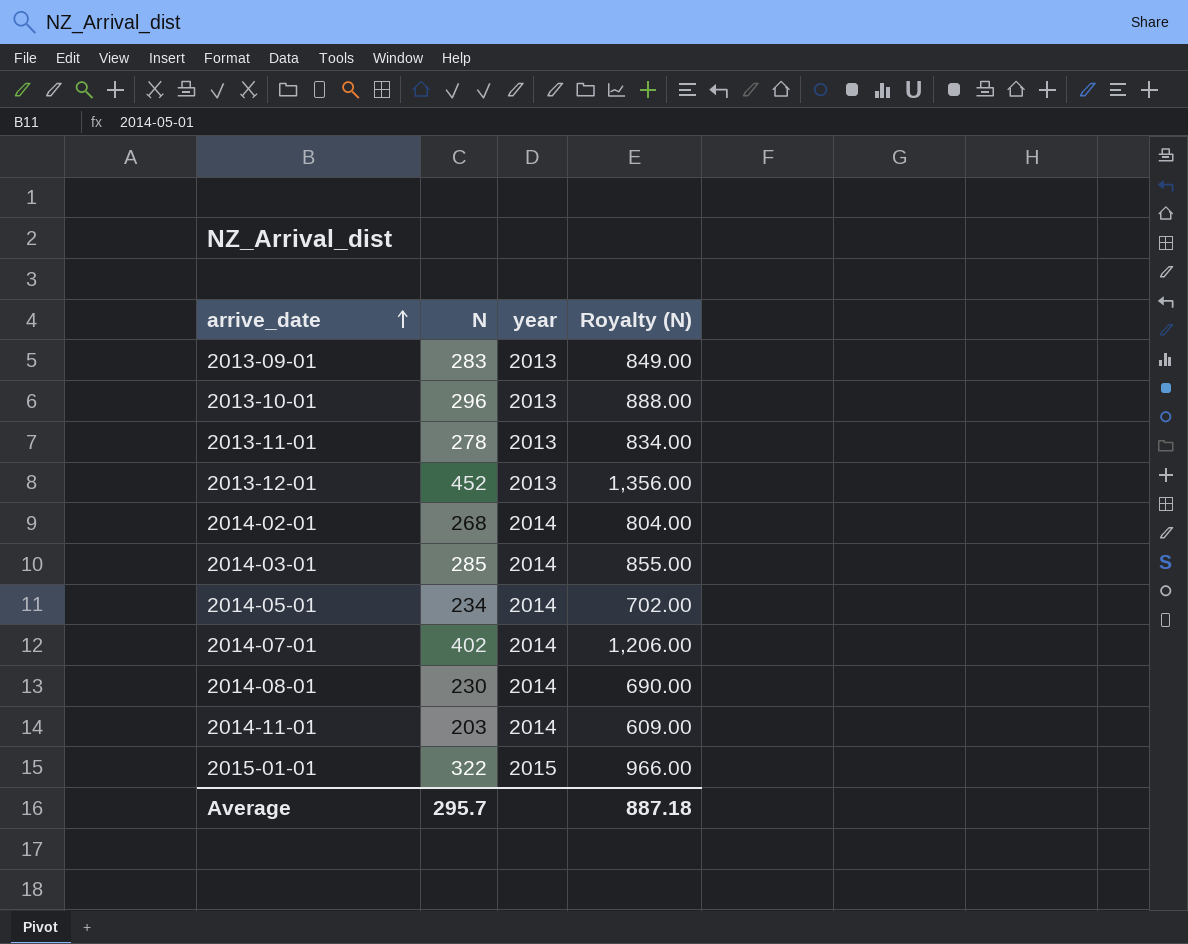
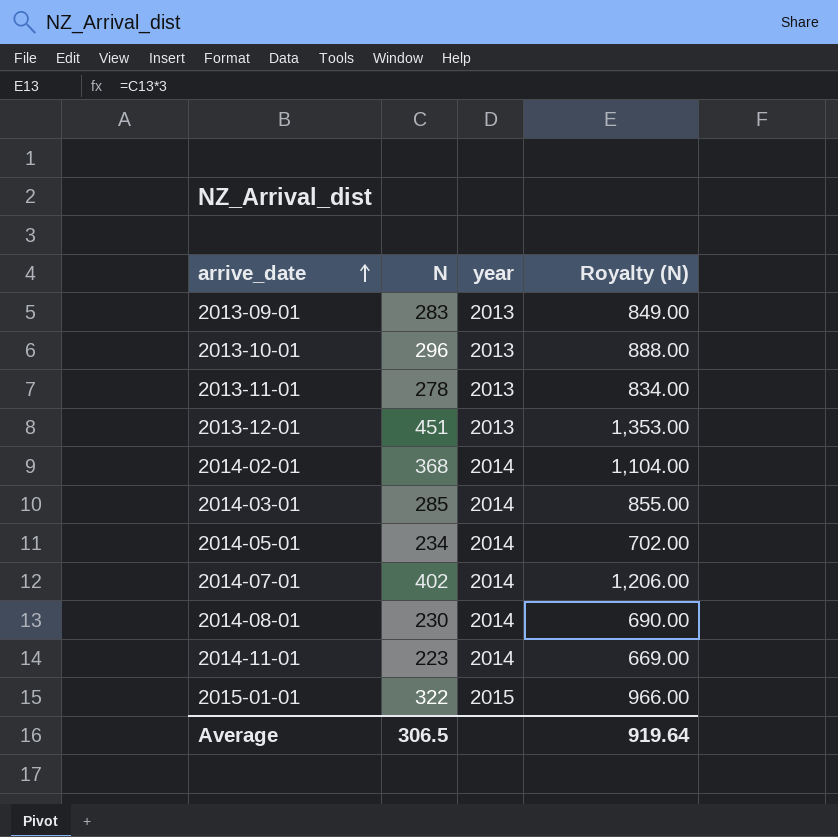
2013-12-01 | N: 452 -> 451
2013-12-01 | Royalty (N): 1,356.00 -> 1,353.00
2014-02-01 | N: 268 -> 368
2014-02-01 | Royalty (N): 804.00 -> 1,104.00
2014-11-01 | N: 203 -> 223
2014-11-01 | Royalty (N): 609.00 -> 669.00
Average | N: 295.7 -> 306.5
Average | Royalty (N): 887.18 -> 919.64

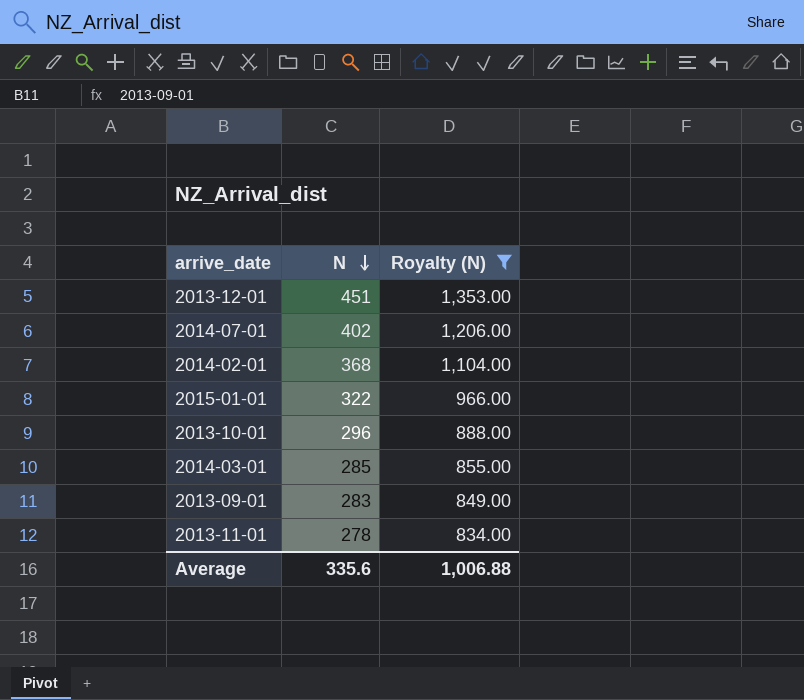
filter: none -> Royalty (N) >= 834.00
row order: arrive_date ascending -> N descending
column year | position: 3 -> none
Average | N: 306.5 -> 335.6
Average | Royalty (N): 919.64 -> 1,006.88

